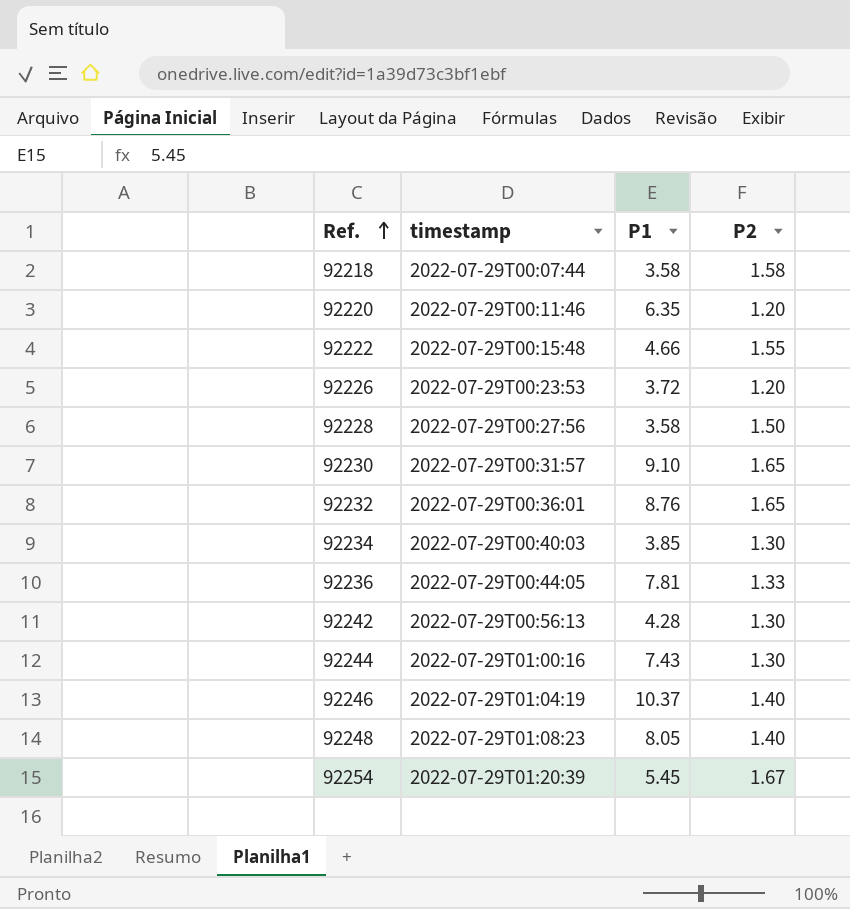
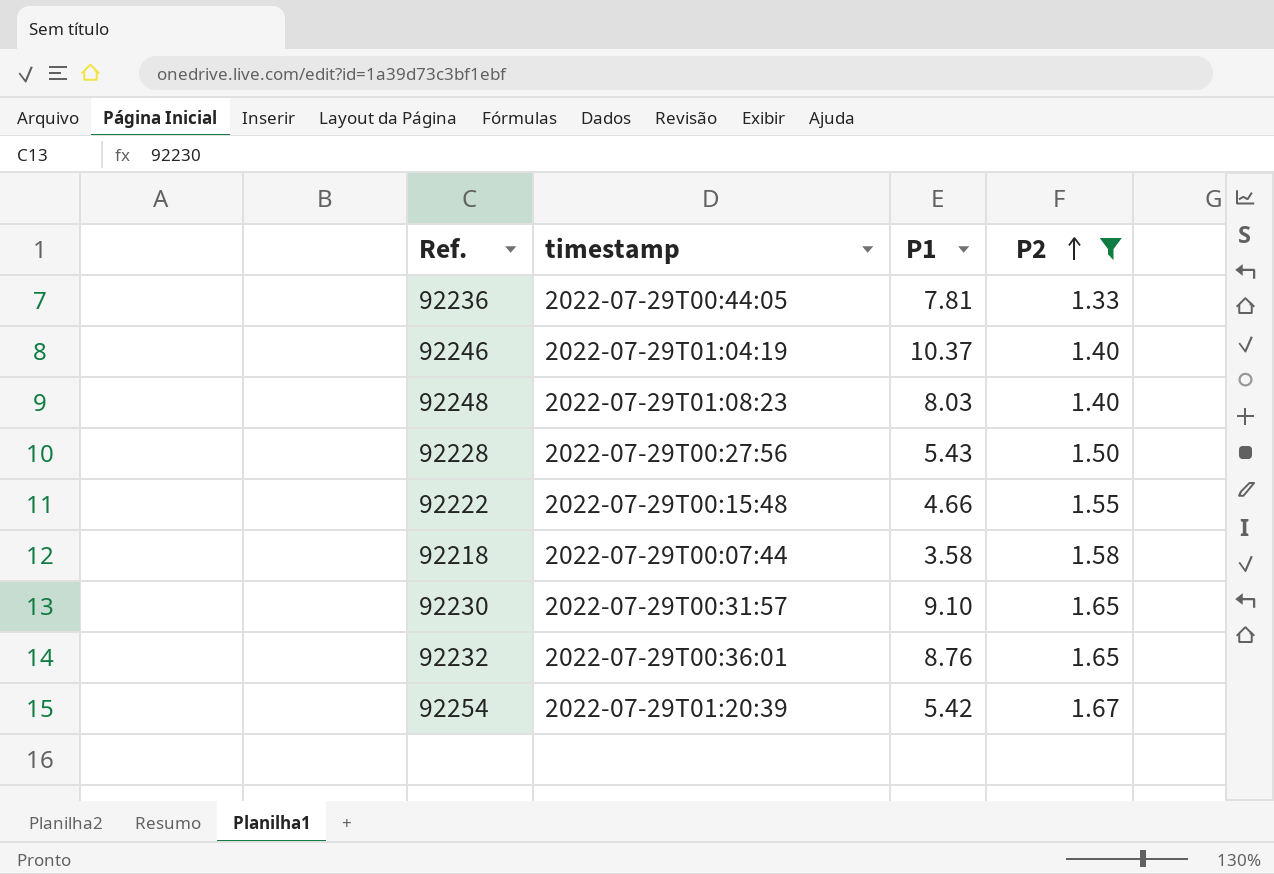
filter: none -> P2 >= 1.33
row order: Ref. ascending -> P2 ascending
92248 | P1: 8.05 -> 8.03
92228 | P1: 3.58 -> 5.43
92254 | P1: 5.45 -> 5.42

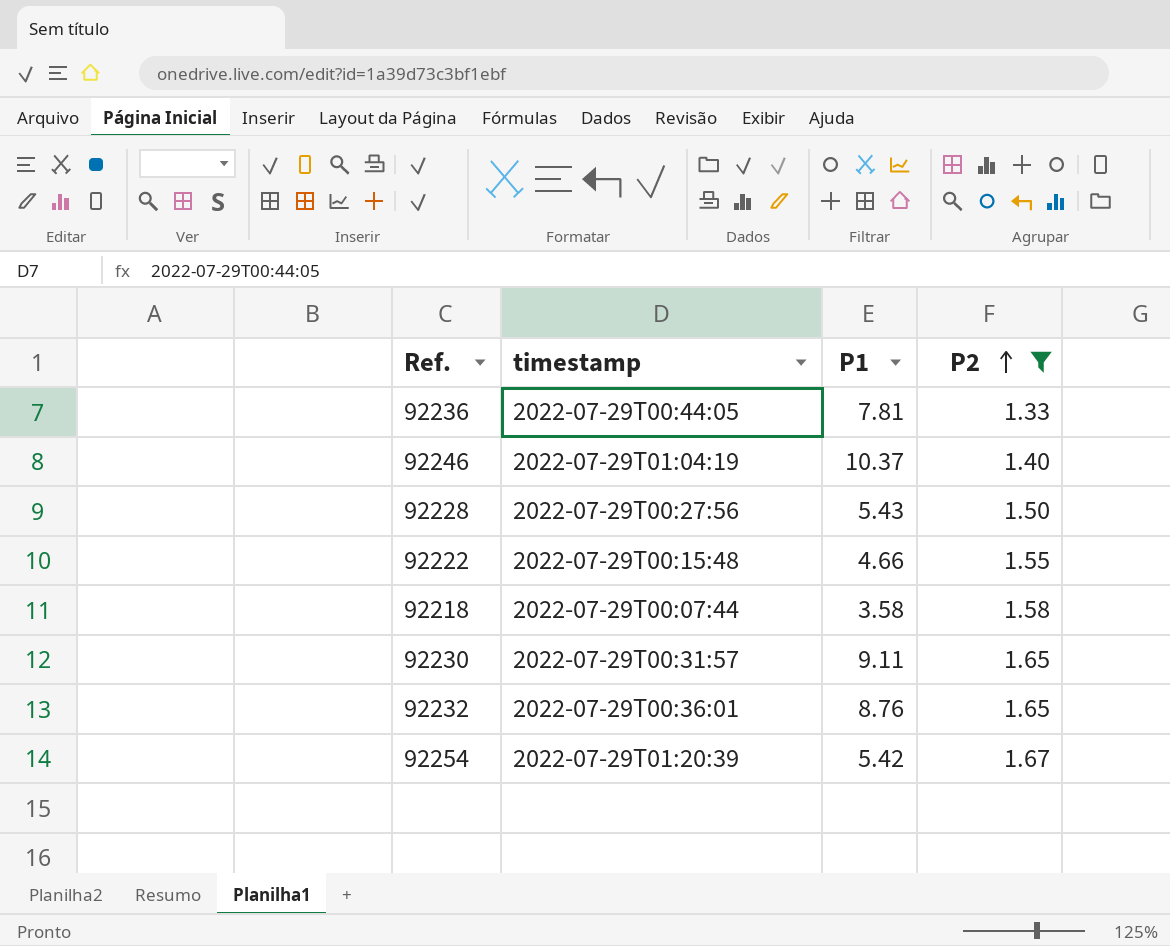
row 92248: 2022-07-29T01:08:23 | 8.03 | 1.40 -> none
92230 | P1: 9.10 -> 9.11

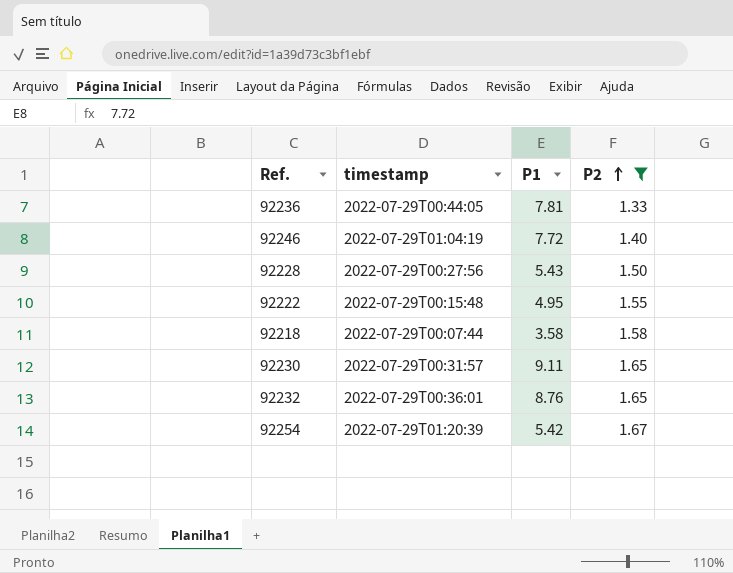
92246 | P1: 10.37 -> 7.72
92222 | P1: 4.66 -> 4.95

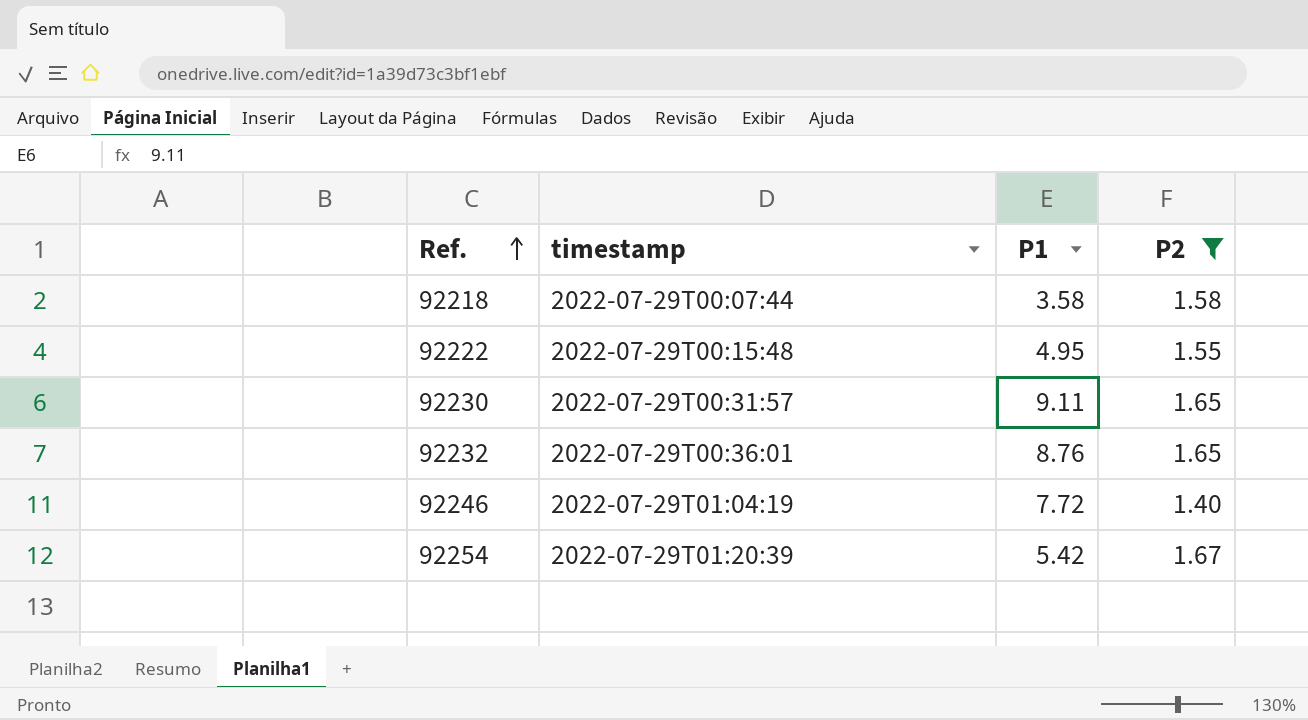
row order: P2 ascending -> Ref. ascending
row 92236: 2022-07-29T00:44:05 | 7.81 | 1.33 -> none
row 92228: 2022-07-29T00:27:56 | 5.43 | 1.50 -> none

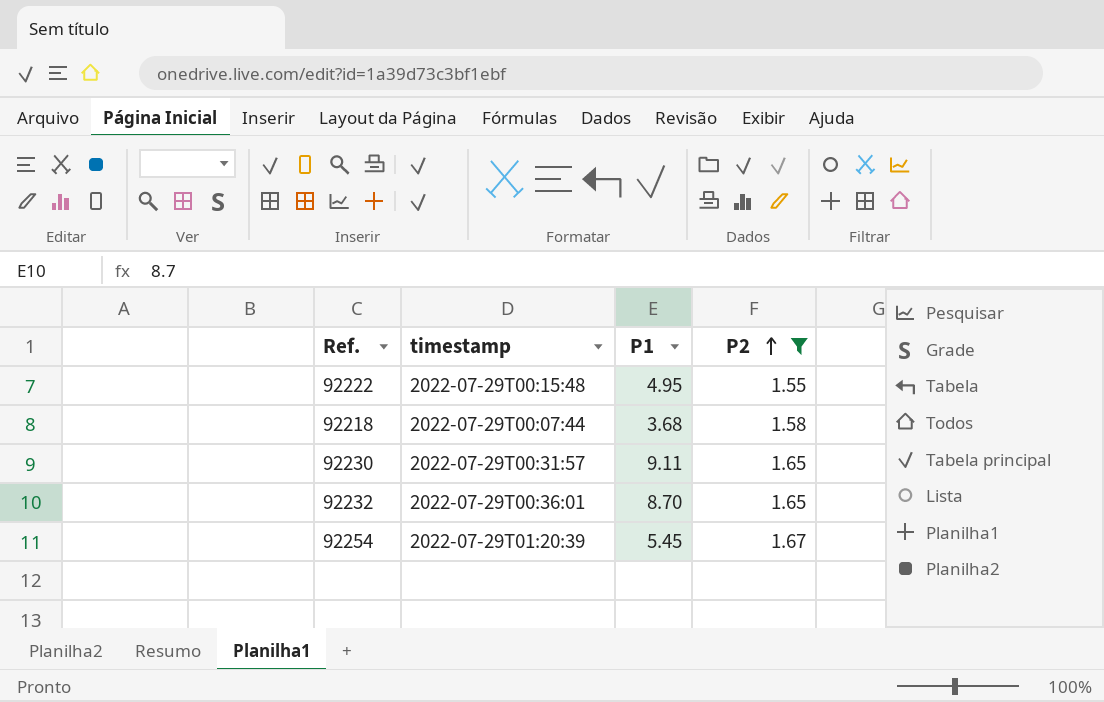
row order: Ref. ascending -> P2 ascending
row 92246: 2022-07-29T01:04:19 | 7.72 | 1.40 -> none
92218 | P1: 3.58 -> 3.68
92232 | P1: 8.76 -> 8.70
92254 | P1: 5.42 -> 5.45

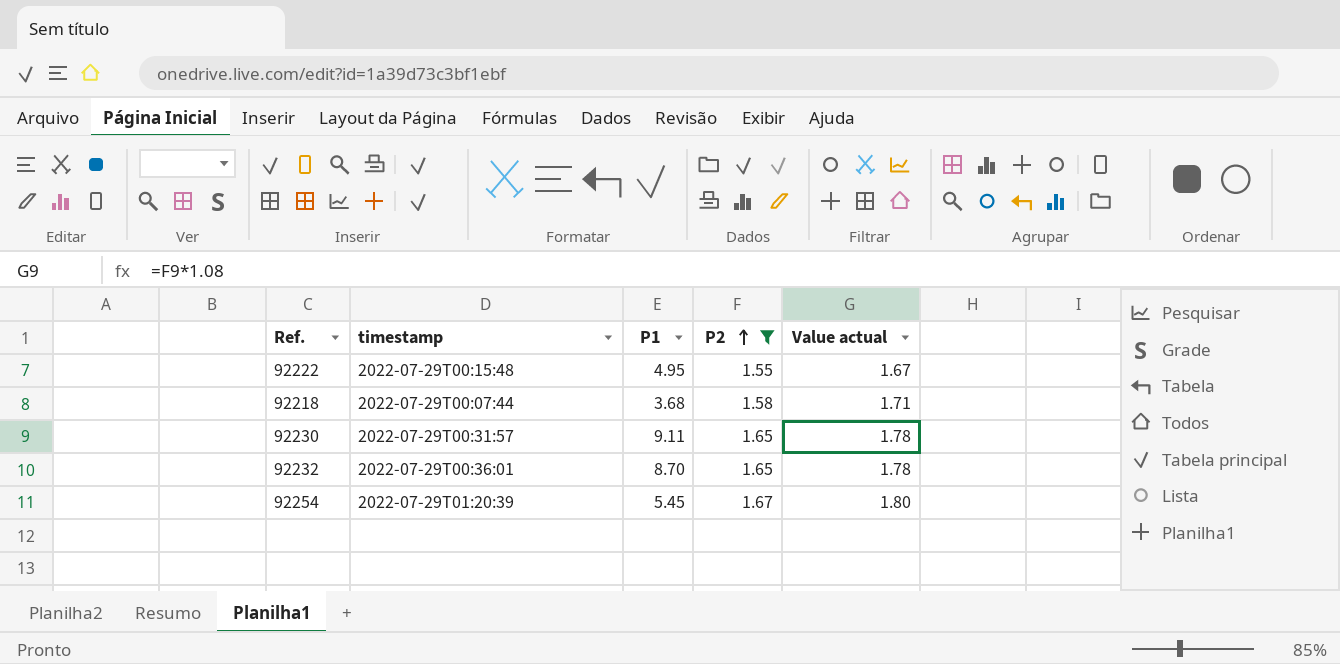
column Value actual | formula: none -> [P2] * 1.08

